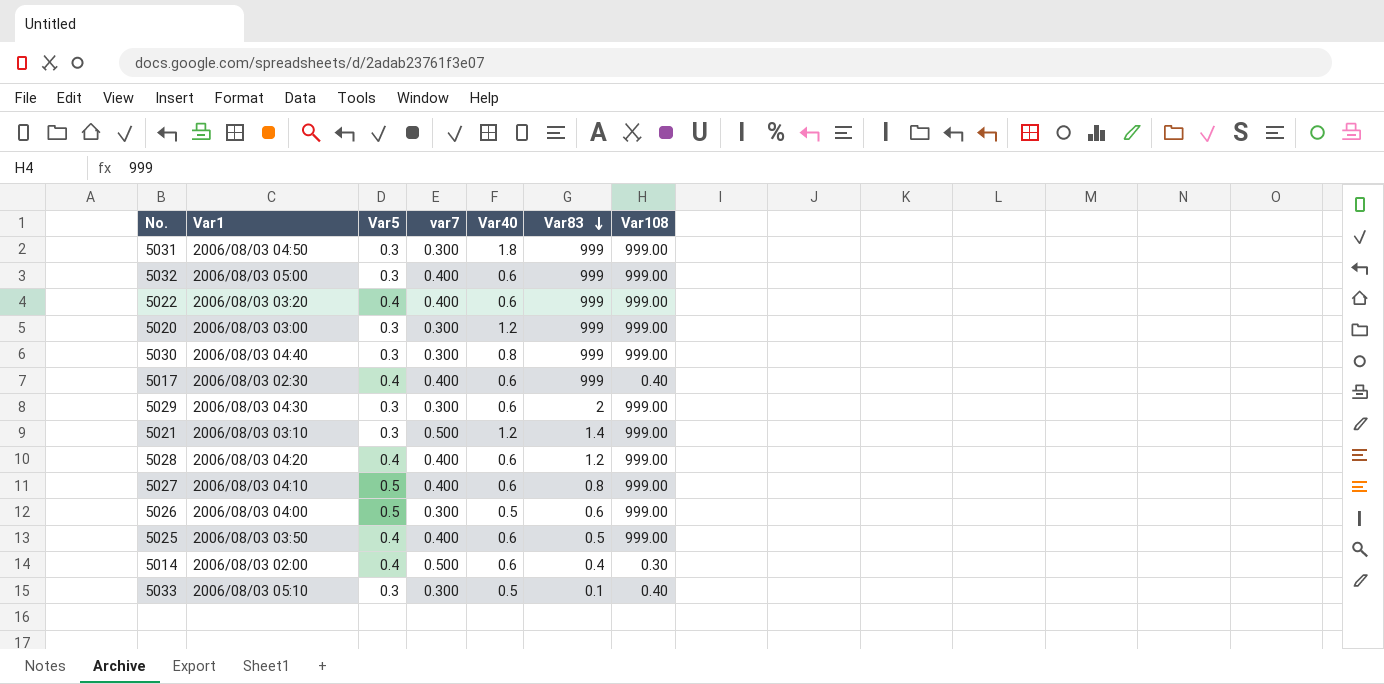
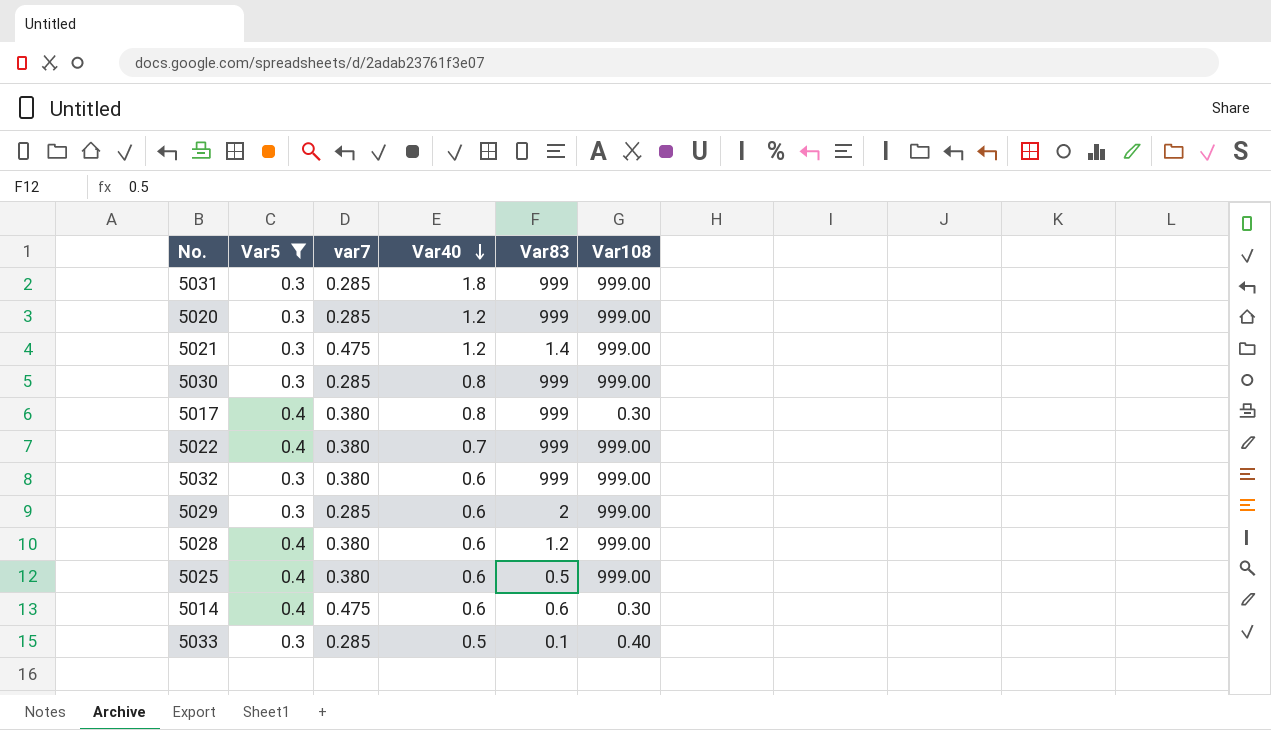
filter: none -> Var5 != 0.5
row order: Var83 descending -> Var40 descending
column Var1 | position: 2 -> none
5031 | var7: 0.300 -> 0.285
5020 | var7: 0.300 -> 0.285
5021 | var7: 0.500 -> 0.475
5030 | var7: 0.300 -> 0.285
5017 | var7: 0.400 -> 0.380
5017 | Var40: 0.6 -> 0.8
5017 | Var108: 0.40 -> 0.30
5022 | var7: 0.400 -> 0.380
5022 | Var40: 0.6 -> 0.7
5032 | var7: 0.400 -> 0.380
5029 | var7: 0.300 -> 0.285
5028 | var7: 0.400 -> 0.380
5025 | var7: 0.400 -> 0.380
5014 | var7: 0.500 -> 0.475
5014 | Var83: 0.4 -> 0.6
5033 | var7: 0.300 -> 0.285

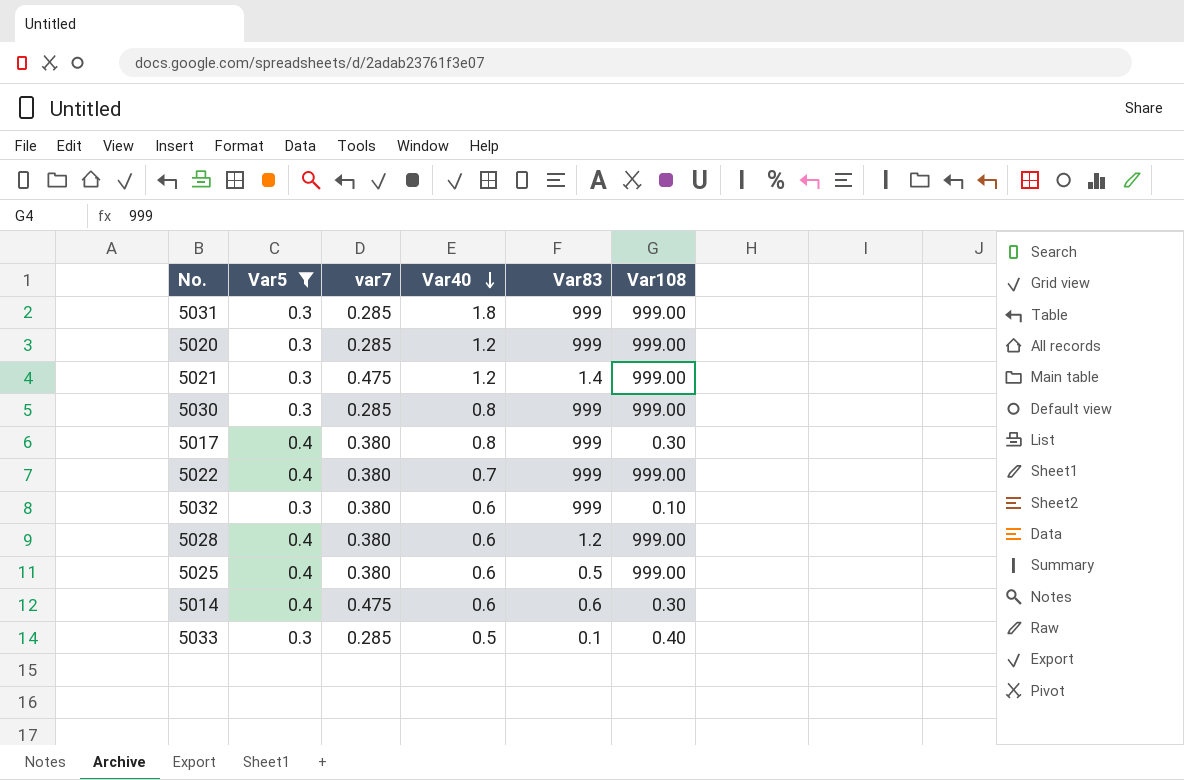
row 5029: 0.3 | 0.285 | 0.6 | 2 | 999.00 -> none
5032 | Var108: 999.00 -> 0.10

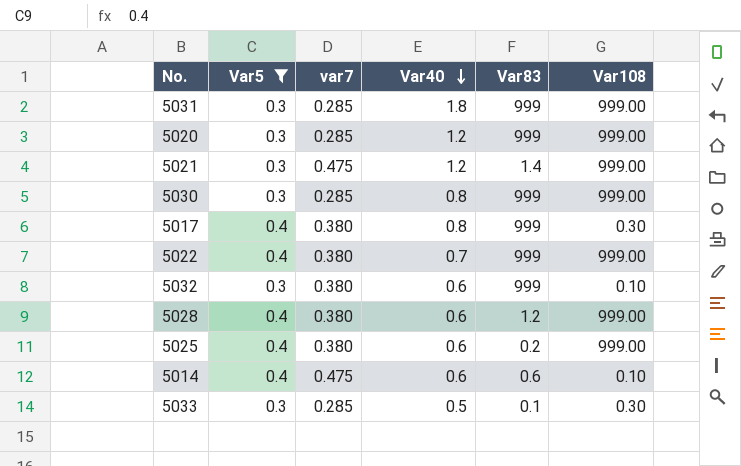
5025 | Var83: 0.5 -> 0.2
5014 | Var108: 0.30 -> 0.10
5033 | Var108: 0.40 -> 0.30

